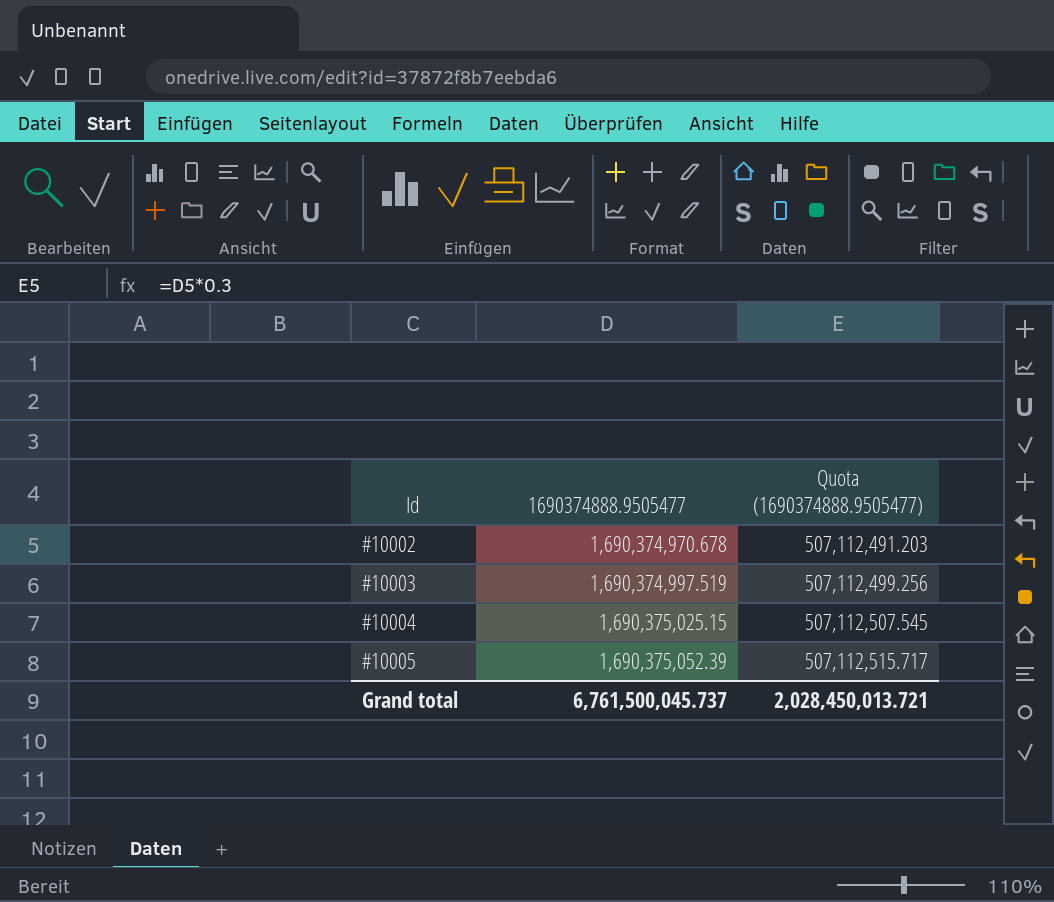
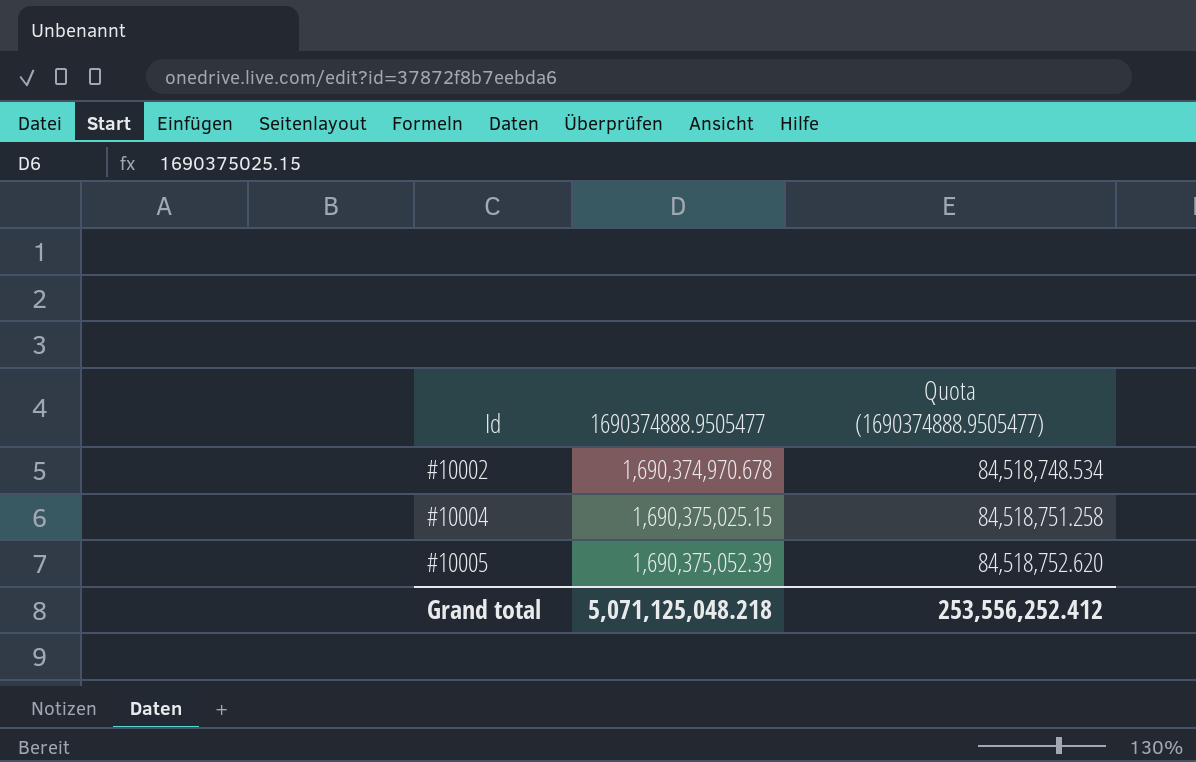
column Quota (1690374888.9505477) | formula: [1690374888.9505477] * 0.3 -> [1690374888.9505477] * 0.05
row #10003: 1,690,374,997.519 | 507,112,499.256 -> none
Grand total | 1690374888.9505477: 6,761,500,045.737 -> 5,071,125,048.218
Grand total | Quota (1690374888.9505477): 2,028,450,013.721 -> 253,556,252.412

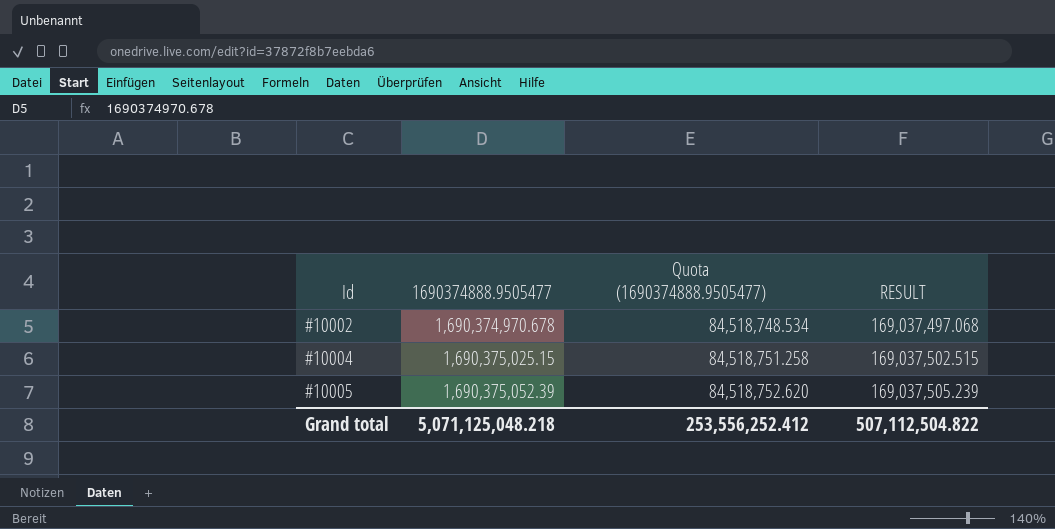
column RESULT | formula: none -> [1690374888.9505477] * 0.1

